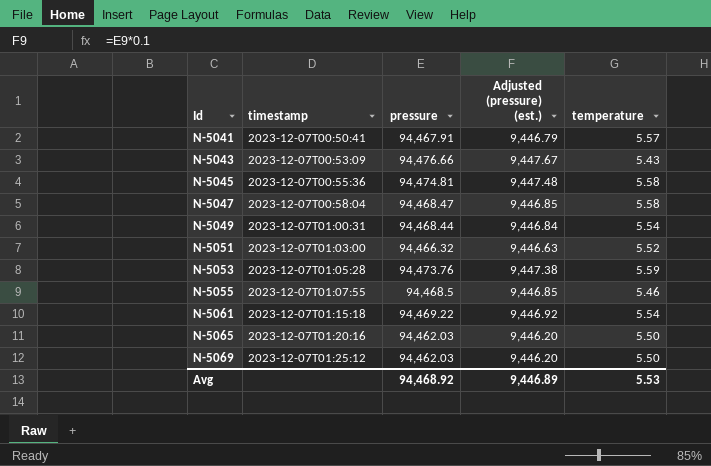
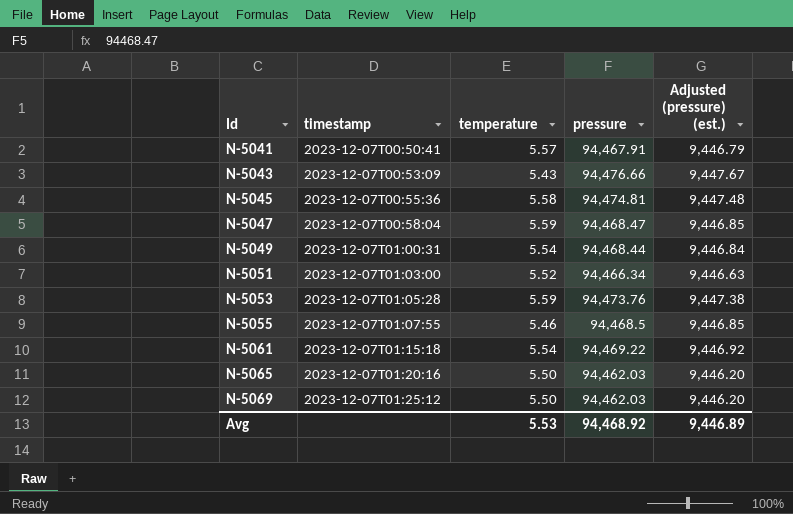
column temperature | position: 5 -> 3
N-5047 | temperature: 5.58 -> 5.59
N-5051 | pressure: 94,466.32 -> 94,466.34

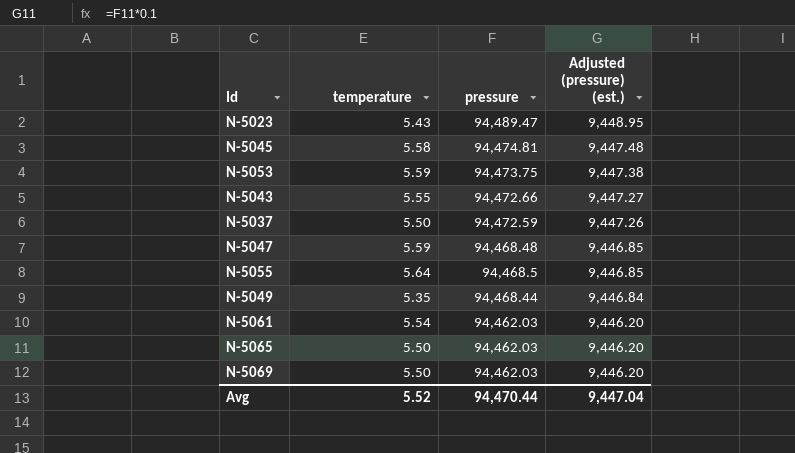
row order: Id ascending -> Adjusted (pressure) (est.) descending
column timestamp | position: 2 -> none
row N-5041: 2023-12-07T00:50:41 | 5.57 | 94,467.91 | 9,446.79 -> none
row N-5051: 2023-12-07T01:03:00 | 5.52 | 94,466.34 | 9,446.63 -> none
row N-5023: none -> 5.43 | 94,489.47 | 9,448.95
N-5053 | pressure: 94,473.76 -> 94,473.75
N-5043 | temperature: 5.43 -> 5.55
N-5043 | pressure: 94,476.66 -> 94,472.66
N-5043 | Adjusted (pressure) (est.): 9,447.67 -> 9,447.27
row N-5037: none -> 5.50 | 94,472.59 | 9,447.26
N-5047 | pressure: 94,468.47 -> 94,468.48
N-5055 | temperature: 5.46 -> 5.64
N-5049 | temperature: 5.54 -> 5.35
N-5061 | pressure: 94,469.22 -> 94,462.03
N-5061 | Adjusted (pressure) (est.): 9,446.92 -> 9,446.20
Avg | temperature: 5.53 -> 5.52
Avg | pressure: 94,468.92 -> 94,470.44
Avg | Adjusted (pressure) (est.): 9,446.89 -> 9,447.04

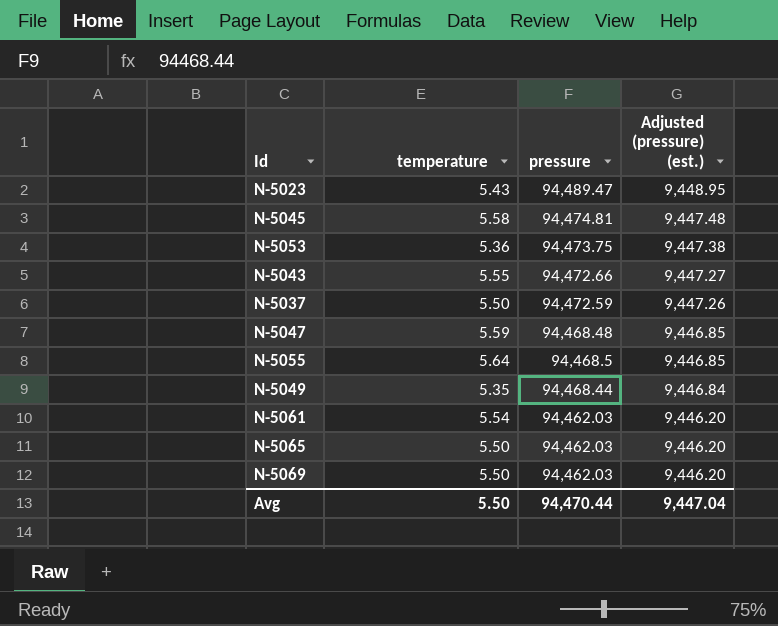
N-5053 | temperature: 5.59 -> 5.36
Avg | temperature: 5.52 -> 5.50

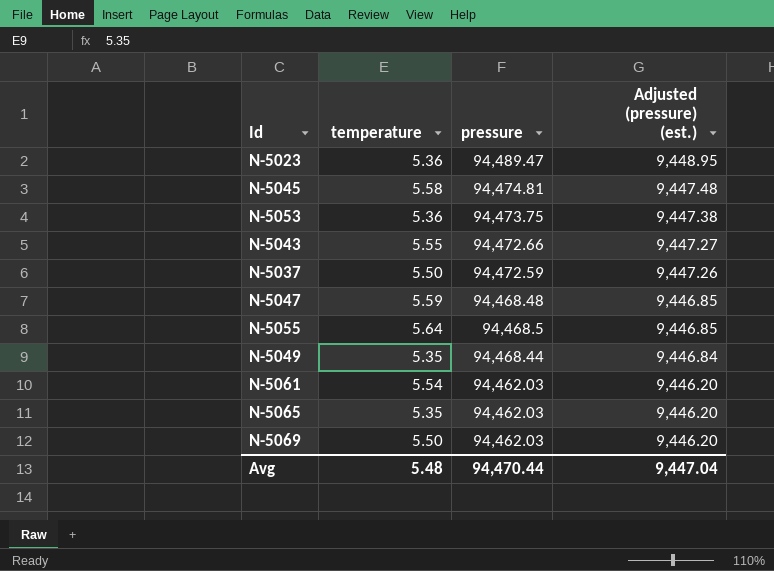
N-5023 | temperature: 5.43 -> 5.36
N-5065 | temperature: 5.50 -> 5.35
Avg | temperature: 5.50 -> 5.48

